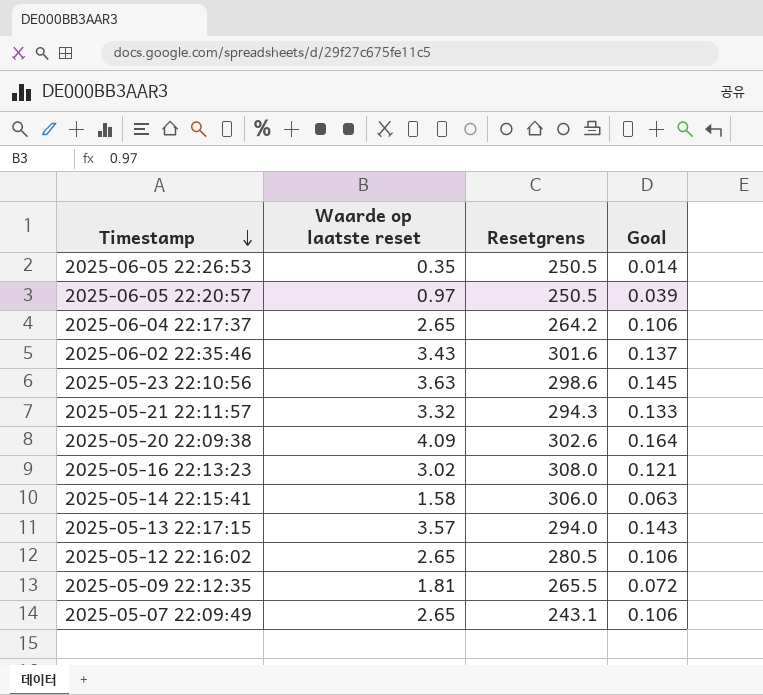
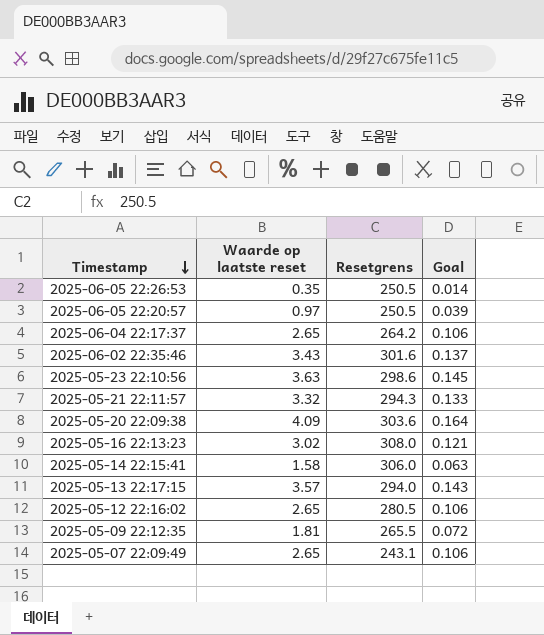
2025-05-20 22:09:38 | Resetgrens: 302.6 -> 303.6

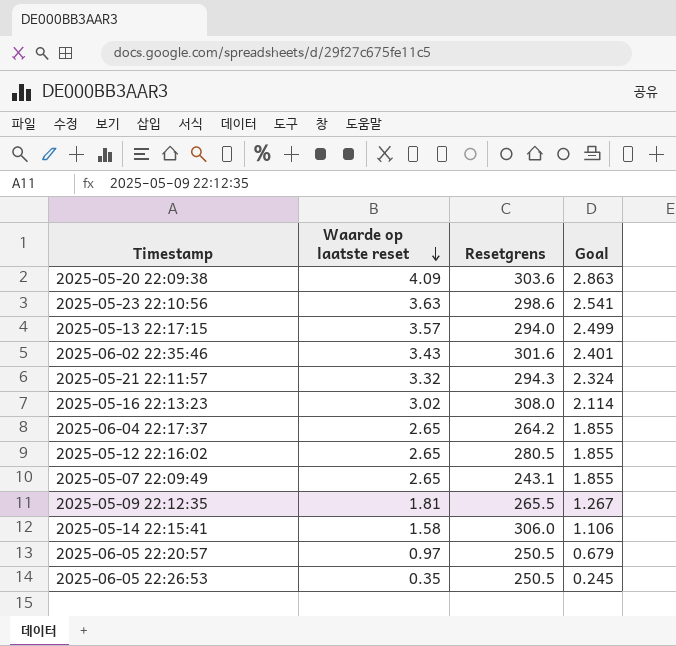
row order: Timestamp descending -> Waarde op laatste reset descending
column Goal | formula: [Waarde op laatste reset] * 0.04 -> [Waarde op laatste reset] * 0.7

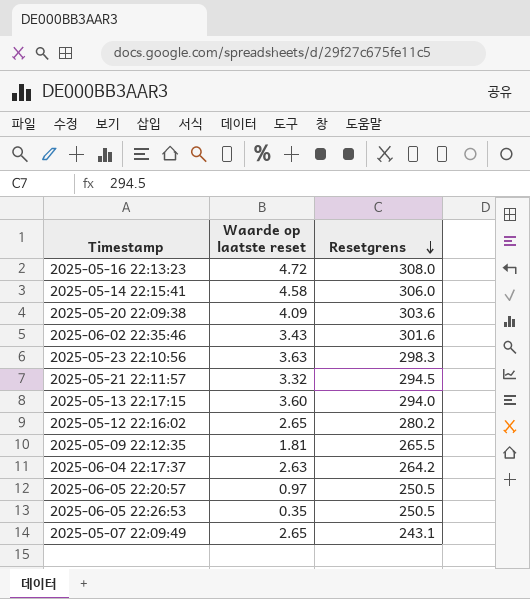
row order: Waarde op laatste reset descending -> Resetgrens descending
column Goal | formula: [Waarde op laatste reset] * 0.7 -> none
2025-05-16 22:13:23 | Waarde op laatste reset: 3.02 -> 4.72
2025-05-14 22:15:41 | Waarde op laatste reset: 1.58 -> 4.58
2025-05-23 22:10:56 | Resetgrens: 298.6 -> 298.3
2025-05-21 22:11:57 | Resetgrens: 294.3 -> 294.5
2025-05-13 22:17:15 | Waarde op laatste reset: 3.57 -> 3.60
2025-05-12 22:16:02 | Resetgrens: 280.5 -> 280.2
2025-06-04 22:17:37 | Waarde op laatste reset: 2.65 -> 2.63

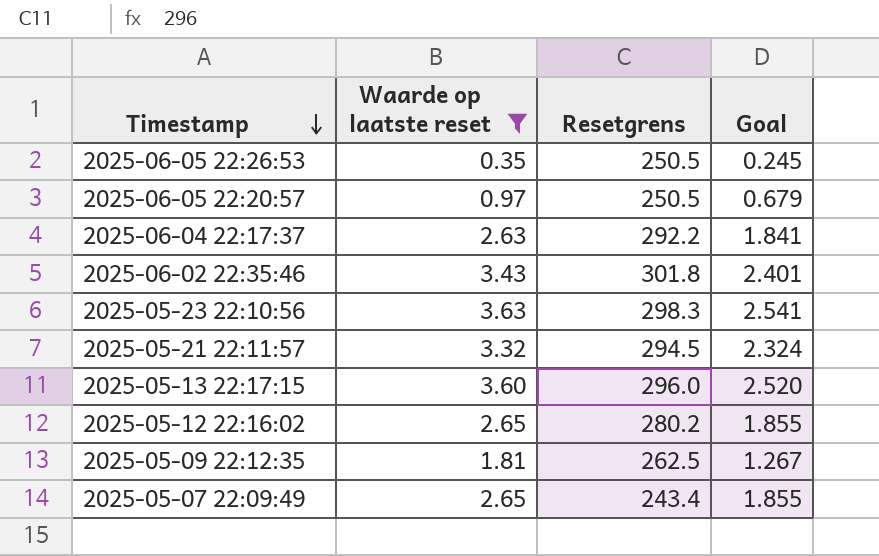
filter: none -> Waarde op laatste reset <= 3.63
row order: Resetgrens descending -> Timestamp descending
column Goal | formula: none -> [Waarde op laatste reset] * 0.7
2025-06-04 22:17:37 | Resetgrens: 264.2 -> 292.2
2025-06-02 22:35:46 | Resetgrens: 301.6 -> 301.8
2025-05-13 22:17:15 | Resetgrens: 294.0 -> 296.0
2025-05-09 22:12:35 | Resetgrens: 265.5 -> 262.5
2025-05-07 22:09:49 | Resetgrens: 243.1 -> 243.4

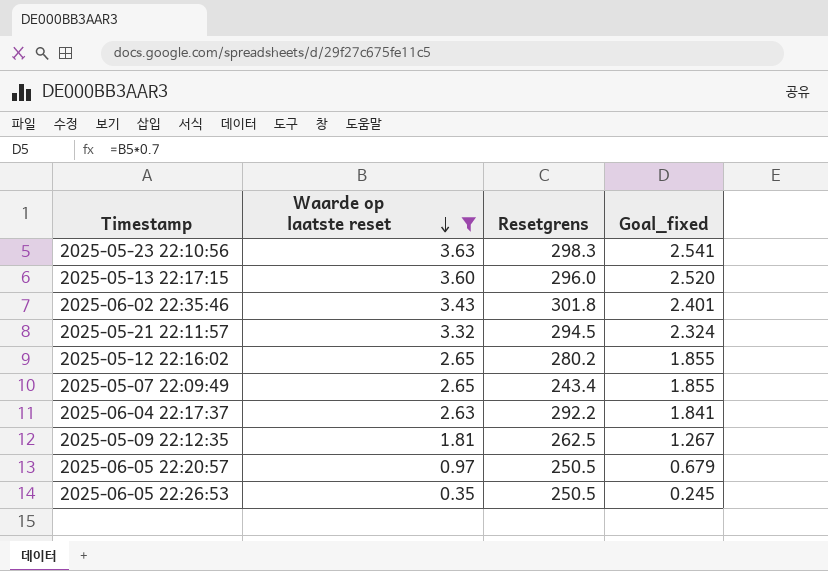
row order: Timestamp descending -> Waarde op laatste reset descending
column name: Goal -> Goal_fixed

